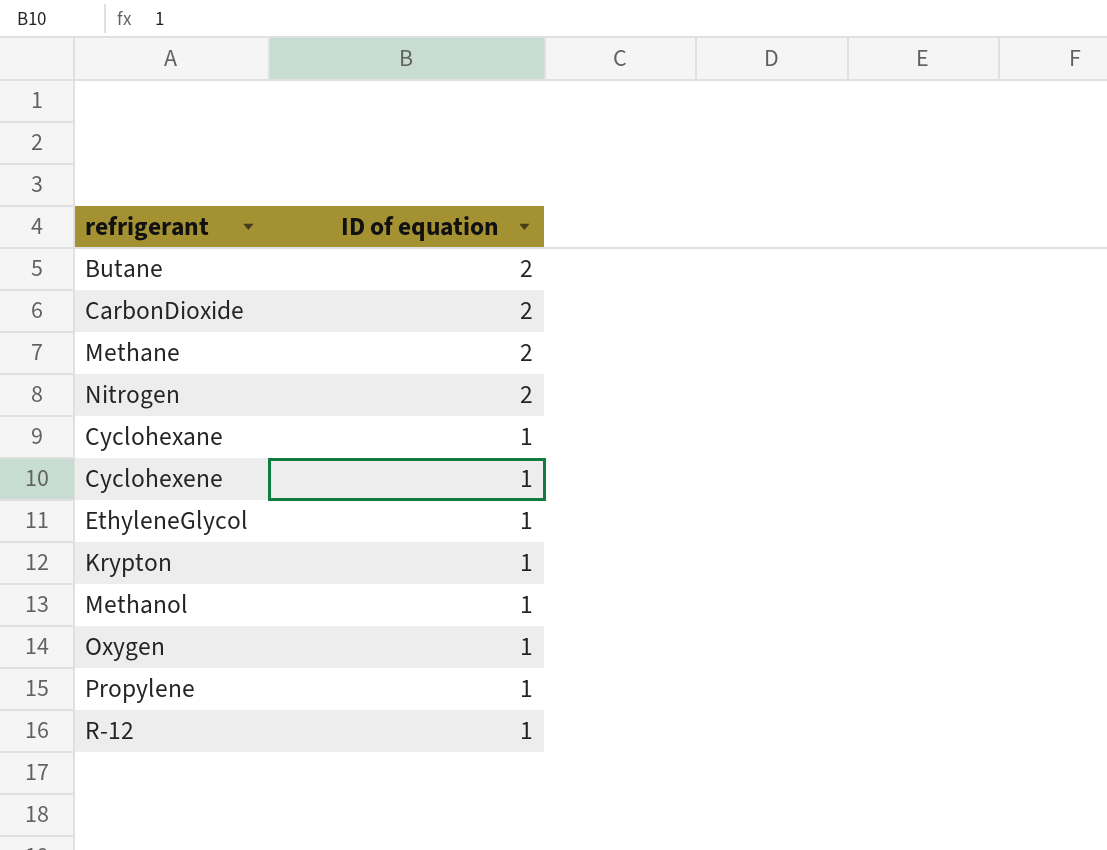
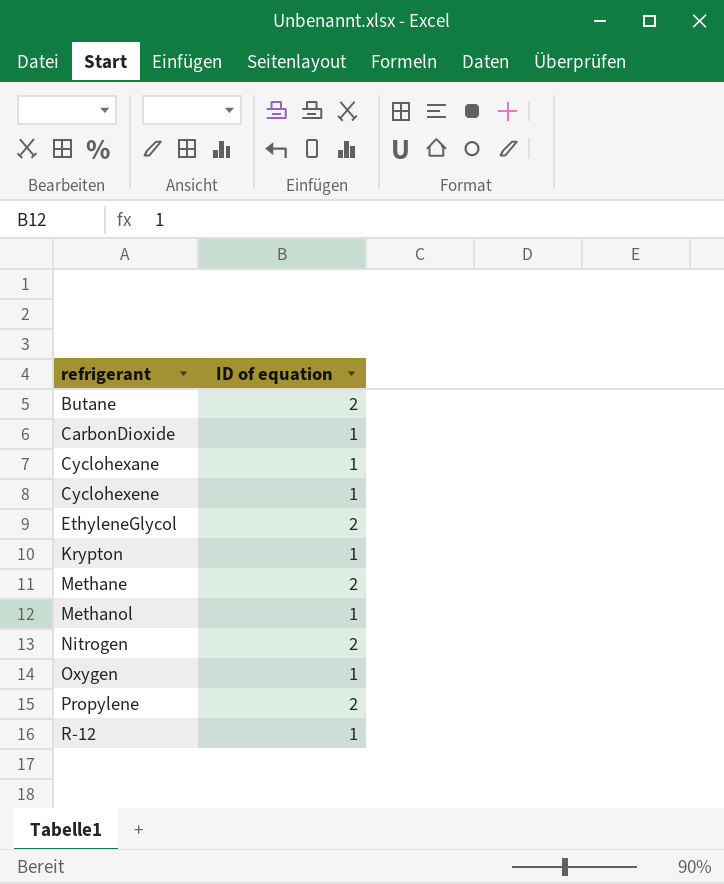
row order: ID of equation descending -> refrigerant ascending
CarbonDioxide | ID of equation: 2 -> 1
EthyleneGlycol | ID of equation: 1 -> 2
Propylene | ID of equation: 1 -> 2

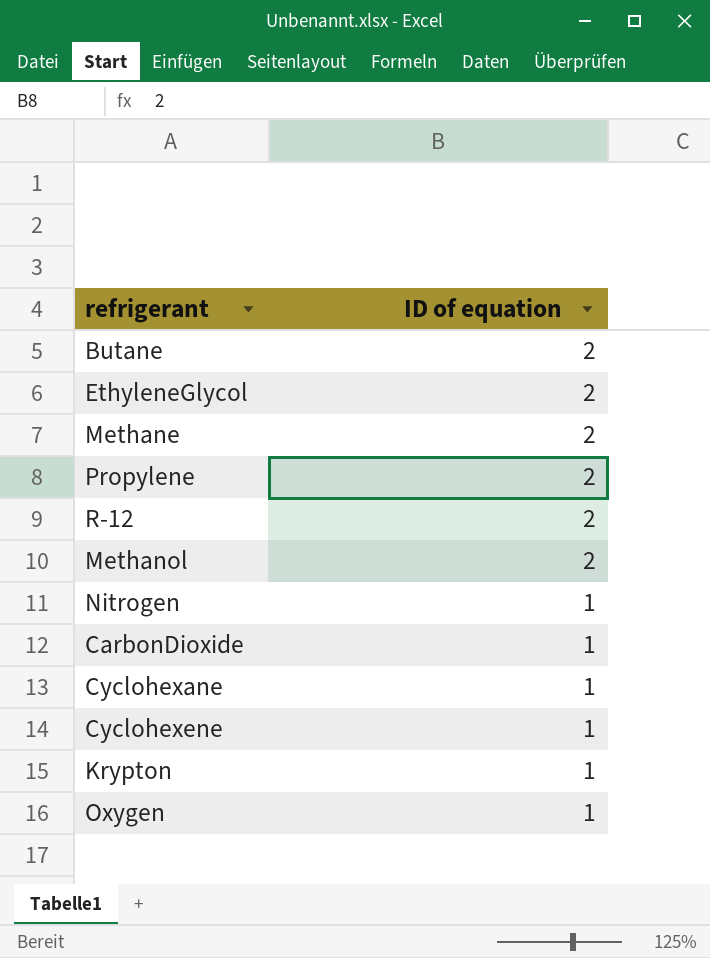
row order: refrigerant ascending -> ID of equation descending
R-12 | ID of equation: 1 -> 2
Methanol | ID of equation: 1 -> 2
Nitrogen | ID of equation: 2 -> 1

